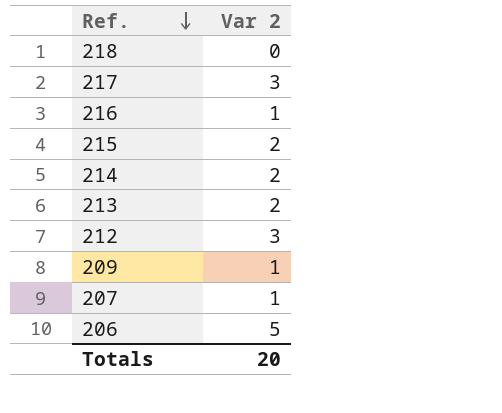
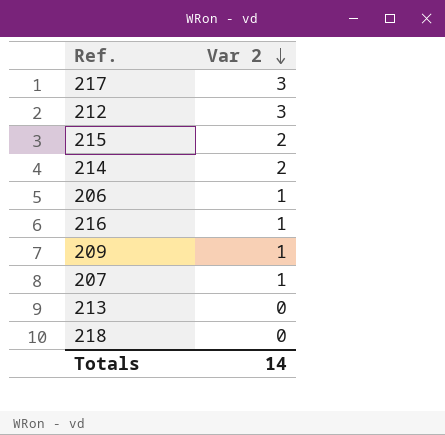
row order: Ref. descending -> Var 2 descending
206 | Var 2: 5 -> 1
213 | Var 2: 2 -> 0
Totals | Var 2: 20 -> 14

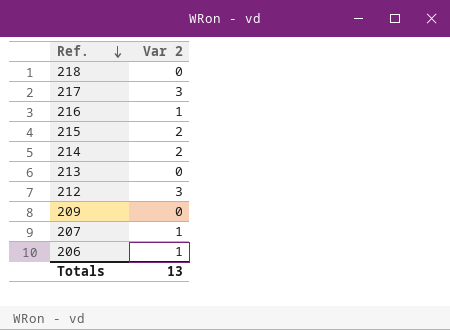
row order: Var 2 descending -> Ref. descending
209 | Var 2: 1 -> 0
Totals | Var 2: 14 -> 13

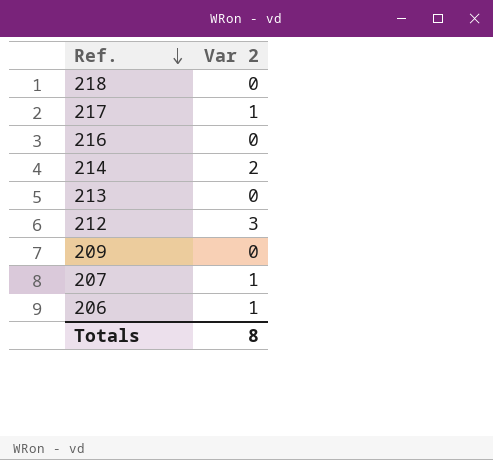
row 215: 2 -> none
217 | Var 2: 3 -> 1
216 | Var 2: 1 -> 0
Totals | Var 2: 13 -> 8

